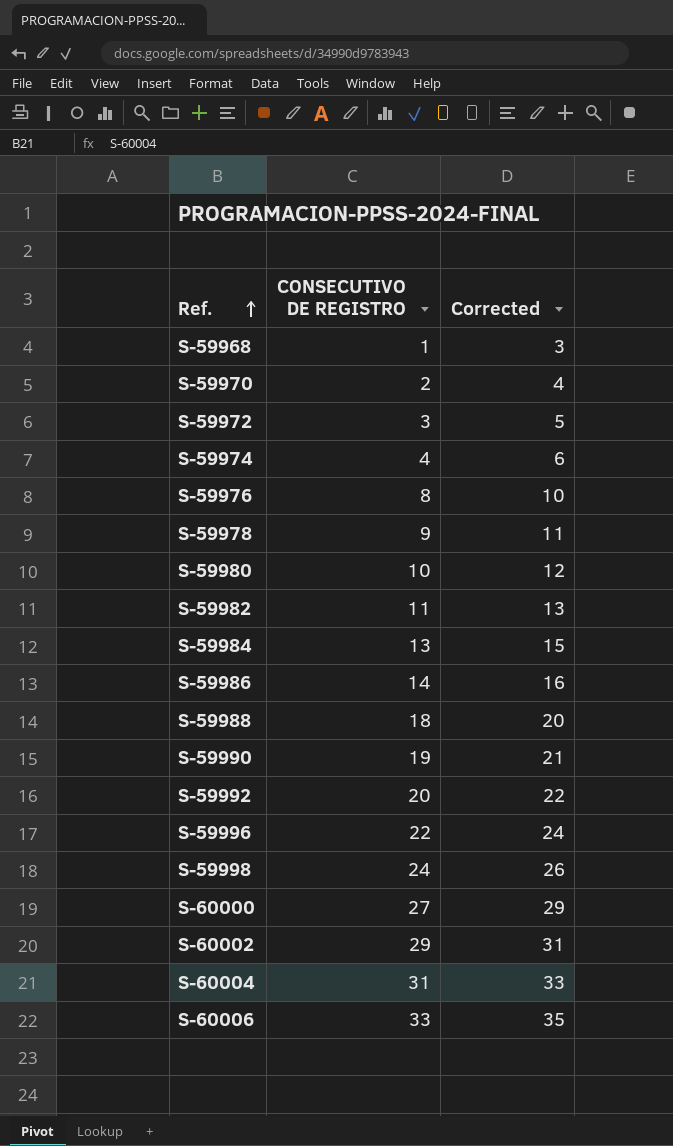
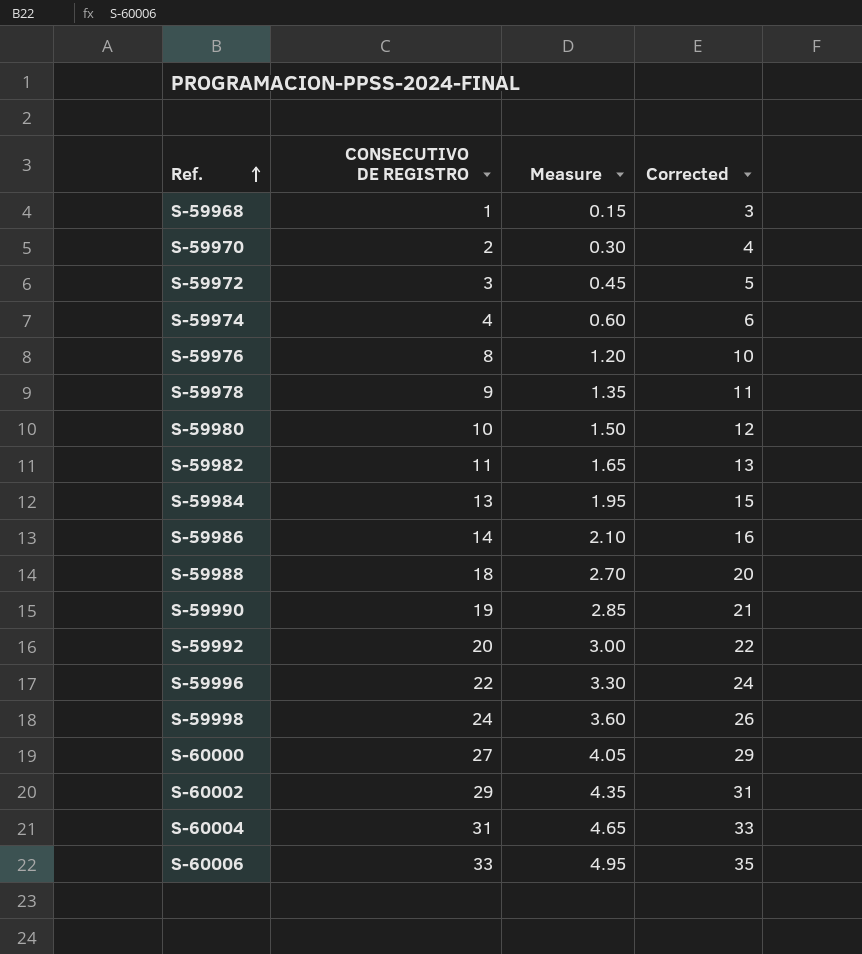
column Measure | formula: none -> [CONSECUTIVO DE REGISTRO] * 0.15

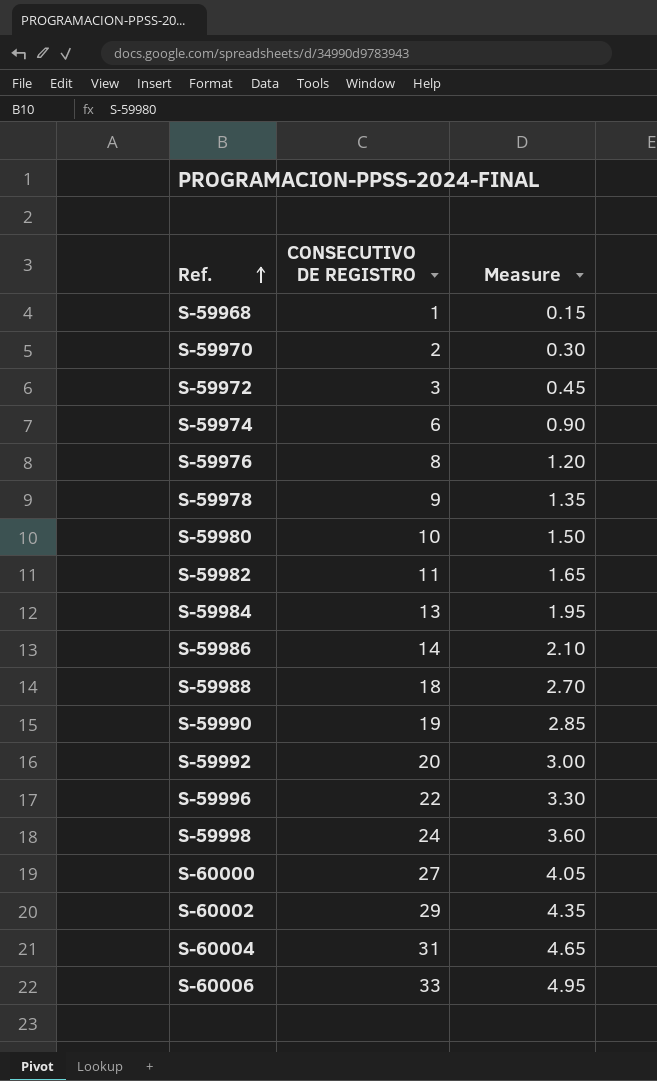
column Corrected | formula: [CONSECUTIVO DE REGISTRO] + 2 -> none
S-59974 | CONSECUTIVO DE REGISTRO: 4 -> 6
S-59974 | Measure: 0.60 -> 0.90

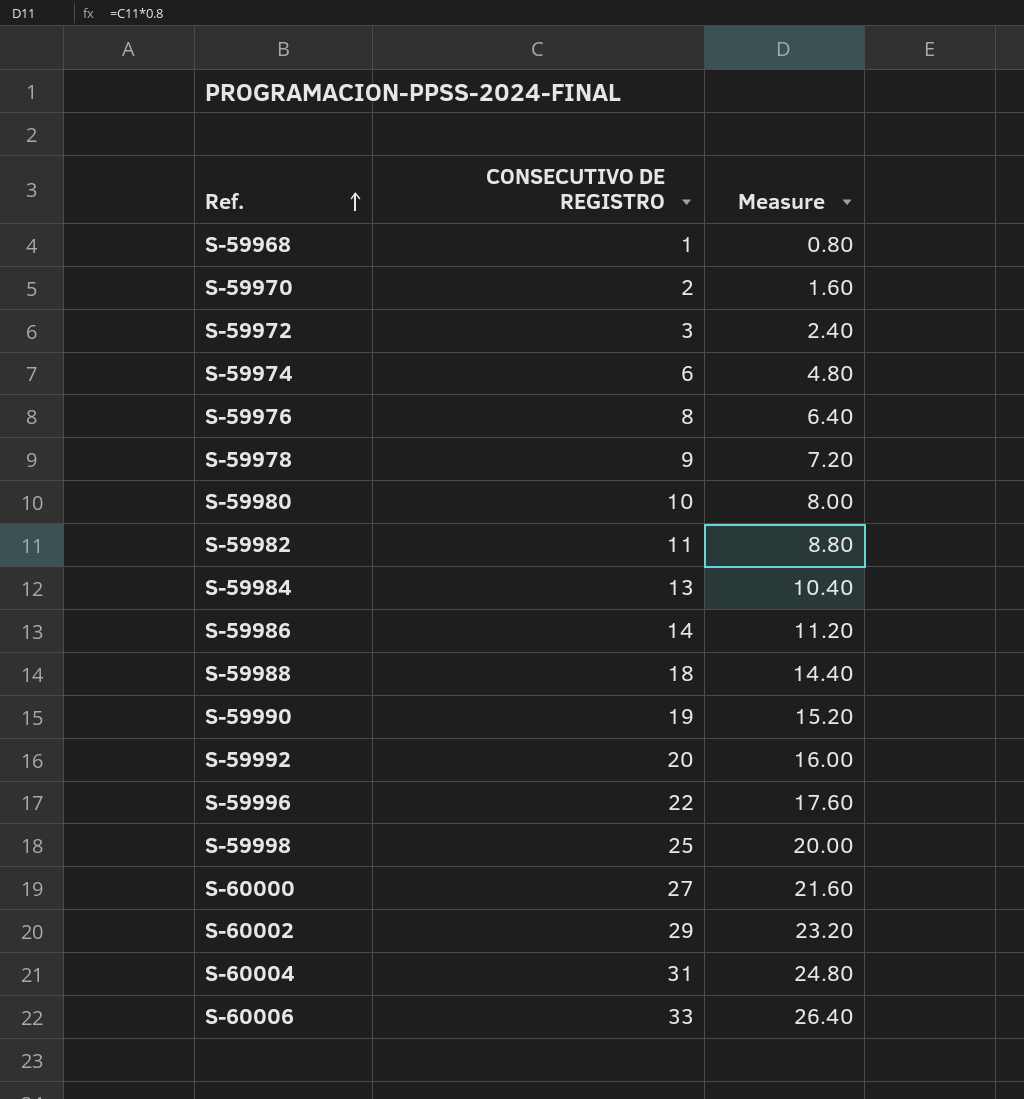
column Measure | formula: [CONSECUTIVO DE REGISTRO] * 0.15 -> [CONSECUTIVO DE REGISTRO] * 0.8
S-59998 | CONSECUTIVO DE REGISTRO: 24 -> 25

